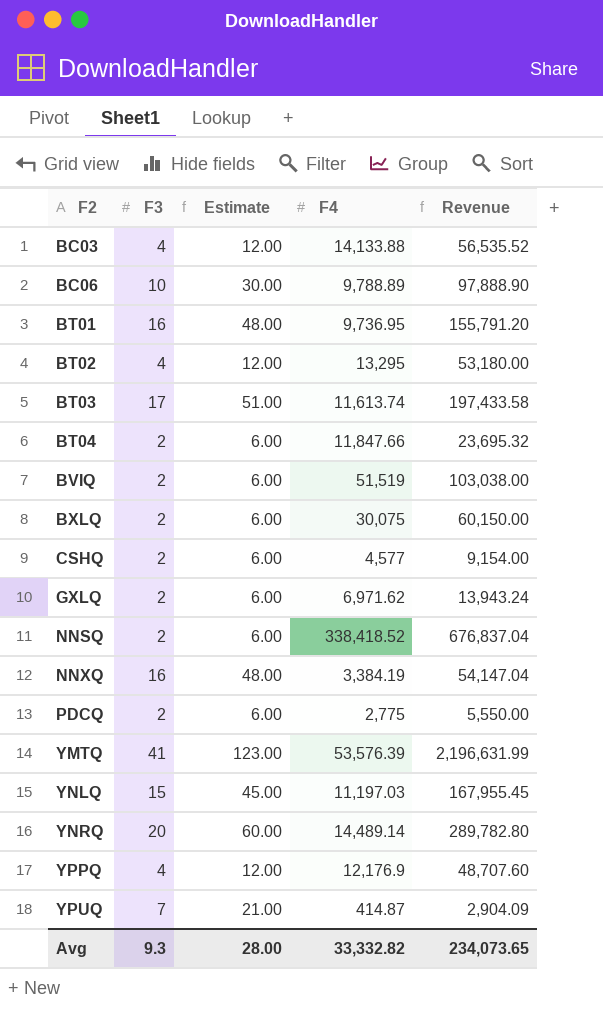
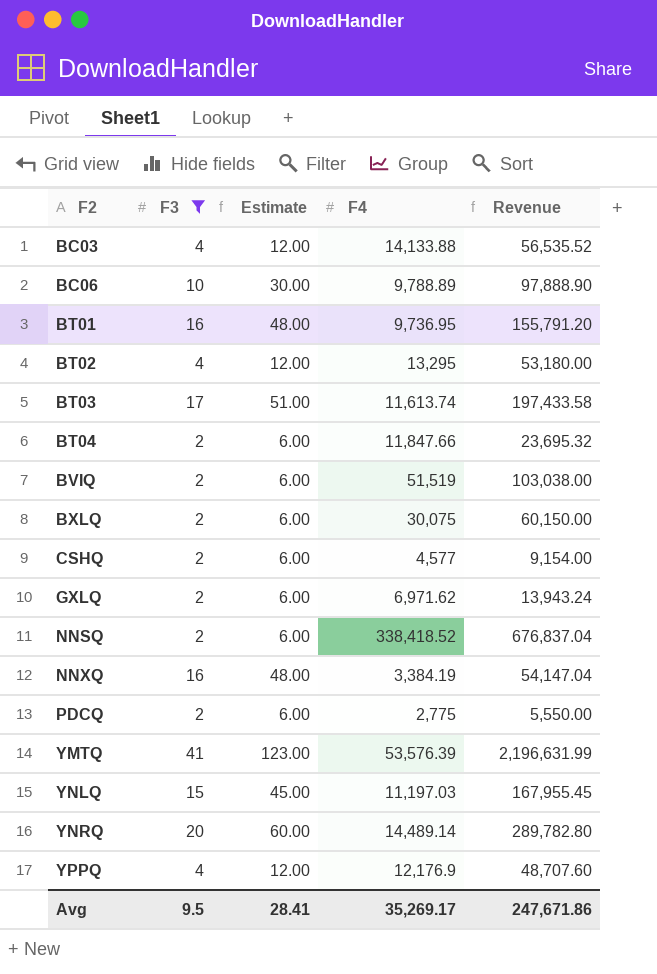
filter: none -> F3 != 7
Avg | F3: 9.3 -> 9.5
Avg | Estimate: 28.00 -> 28.41
Avg | F4: 33,332.82 -> 35,269.17
Avg | Revenue: 234,073.65 -> 247,671.86

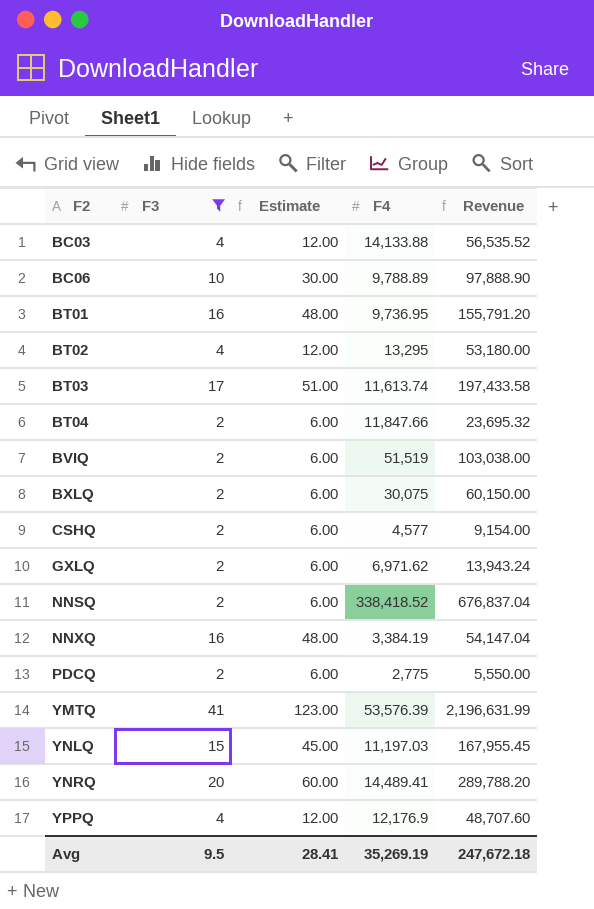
YNRQ | F4: 14,489.14 -> 14,489.41
YNRQ | Revenue: 289,782.80 -> 289,788.20
Avg | F4: 35,269.17 -> 35,269.19
Avg | Revenue: 247,671.86 -> 247,672.18

